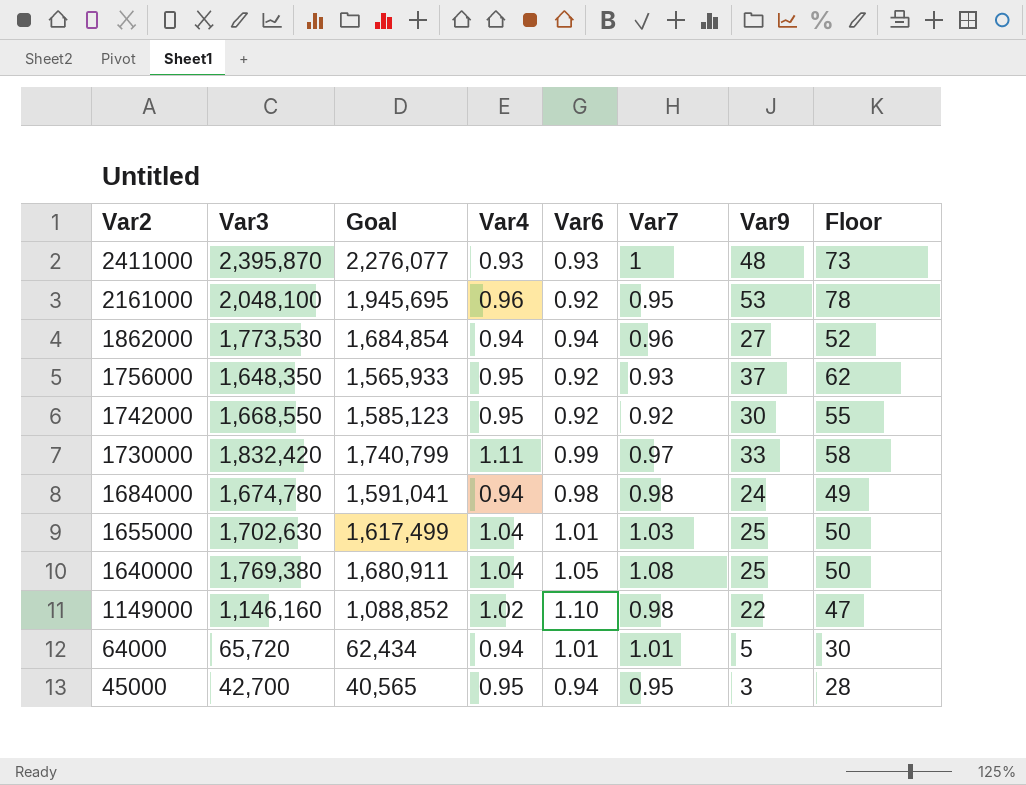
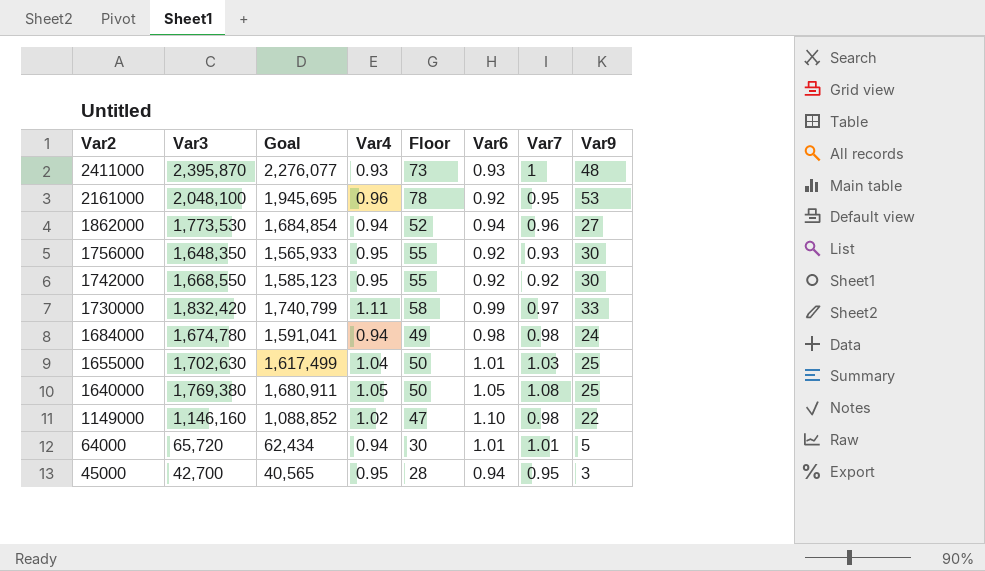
column Floor | position: 8 -> 5
1756000 | Floor: 62 -> 55
1756000 | Var9: 37 -> 30
1640000 | Var4: 1.04 -> 1.05

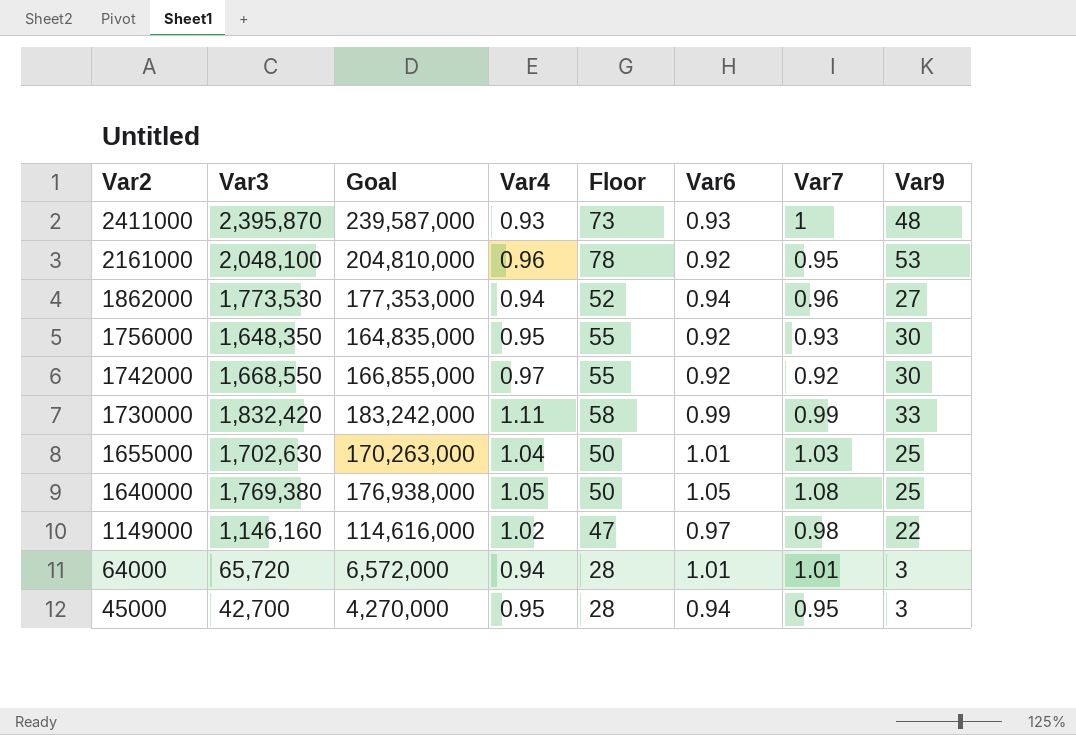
column Goal | formula: [Var3] * 0.95 -> [Var3] * 100
row 1684000: 1,674,780 | 1,591,041 | 0.94 | 49 | 0.98 | 0.98 | 24 -> none
1742000 | Var4: 0.95 -> 0.97
1730000 | Var7: 0.97 -> 0.99
1149000 | Var6: 1.10 -> 0.97
64000 | Floor: 30 -> 28
64000 | Var9: 5 -> 3

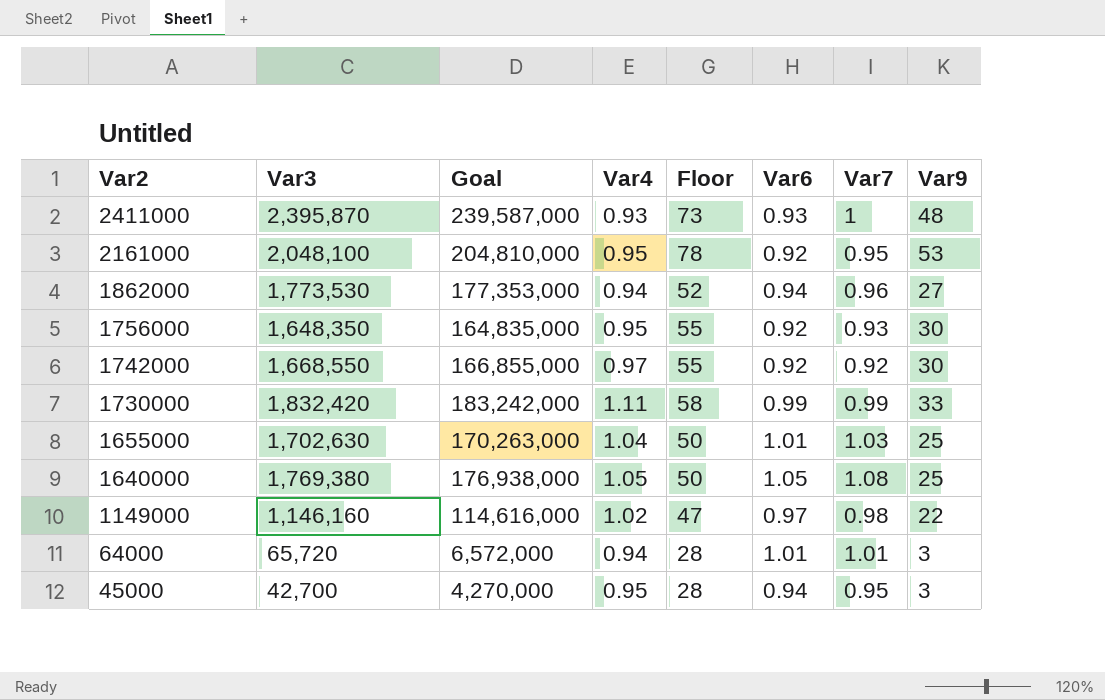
2161000 | Var4: 0.96 -> 0.95

